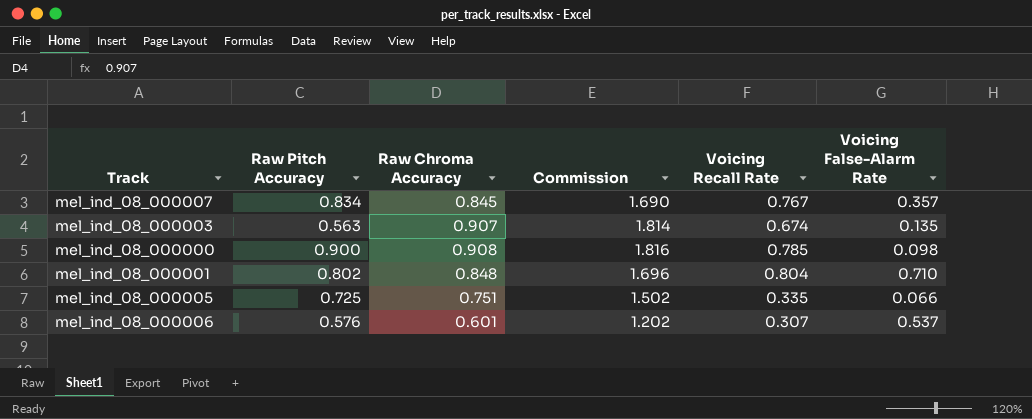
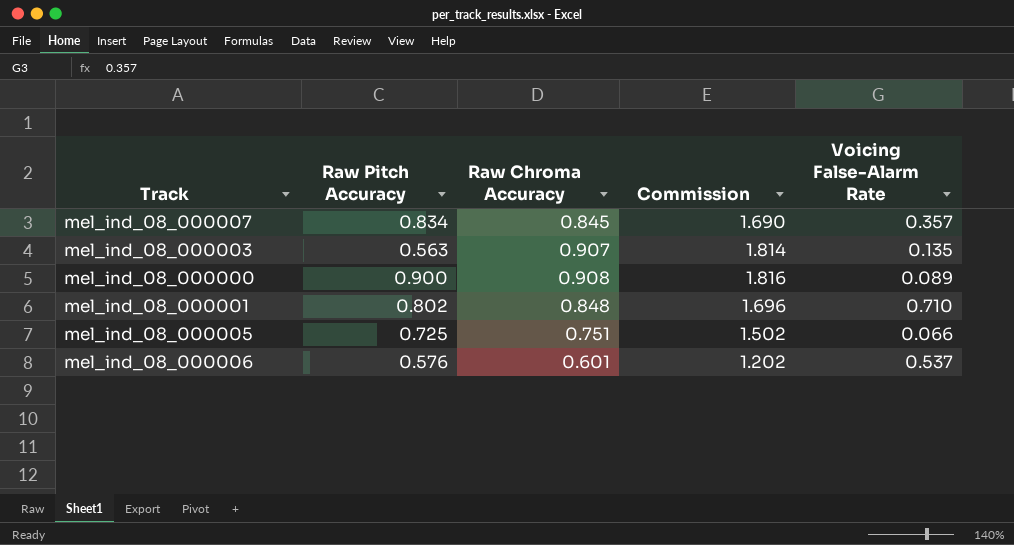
column Voicing Recall Rate | position: 5 -> none
mel_ind_08_000000 | Voicing False-Alarm Rate: 0.098 -> 0.089

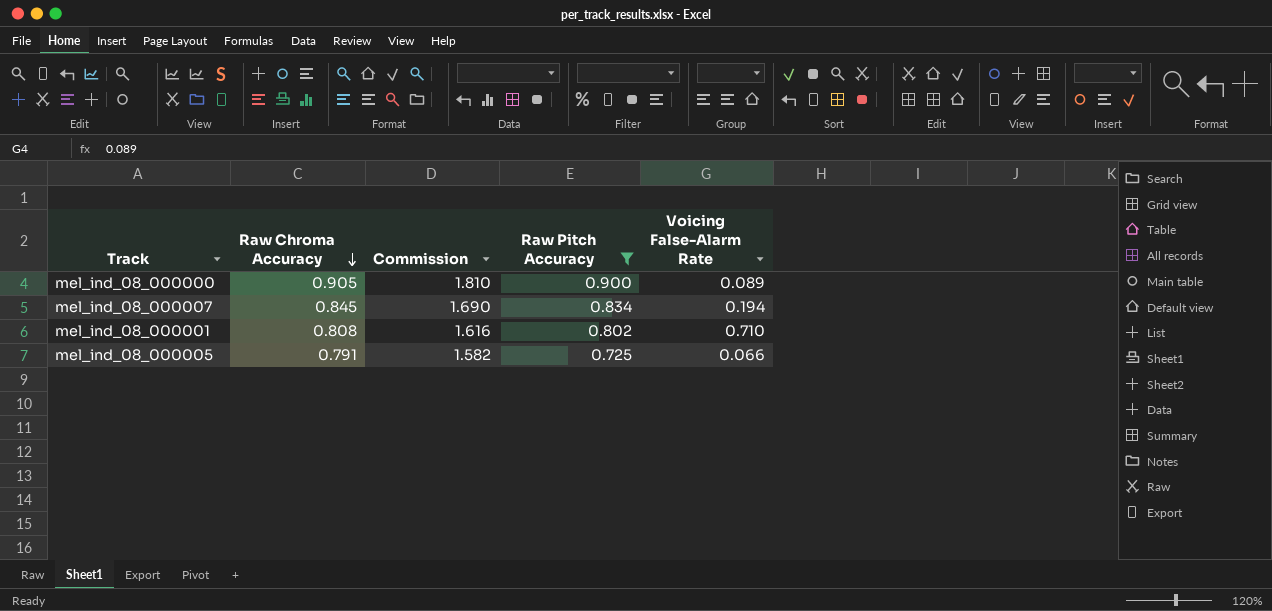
filter: none -> Raw Pitch Accuracy >= 0.725
row order: none -> Raw Chroma Accuracy descending
column Raw Pitch Accuracy | position: 2 -> 4
mel_ind_08_000000 | Raw Chroma Accuracy: 0.908 -> 0.905
mel_ind_08_000000 | Commission: 1.816 -> 1.810
mel_ind_08_000007 | Voicing False-Alarm Rate: 0.357 -> 0.194
mel_ind_08_000001 | Raw Chroma Accuracy: 0.848 -> 0.808
mel_ind_08_000001 | Commission: 1.696 -> 1.616
mel_ind_08_000005 | Raw Chroma Accuracy: 0.751 -> 0.791
mel_ind_08_000005 | Commission: 1.502 -> 1.582

